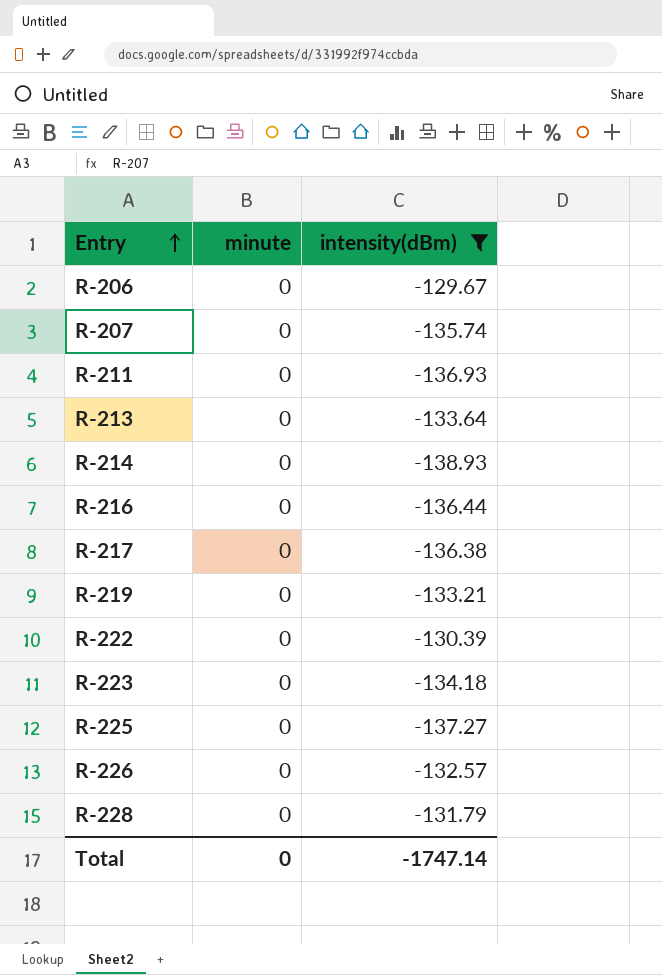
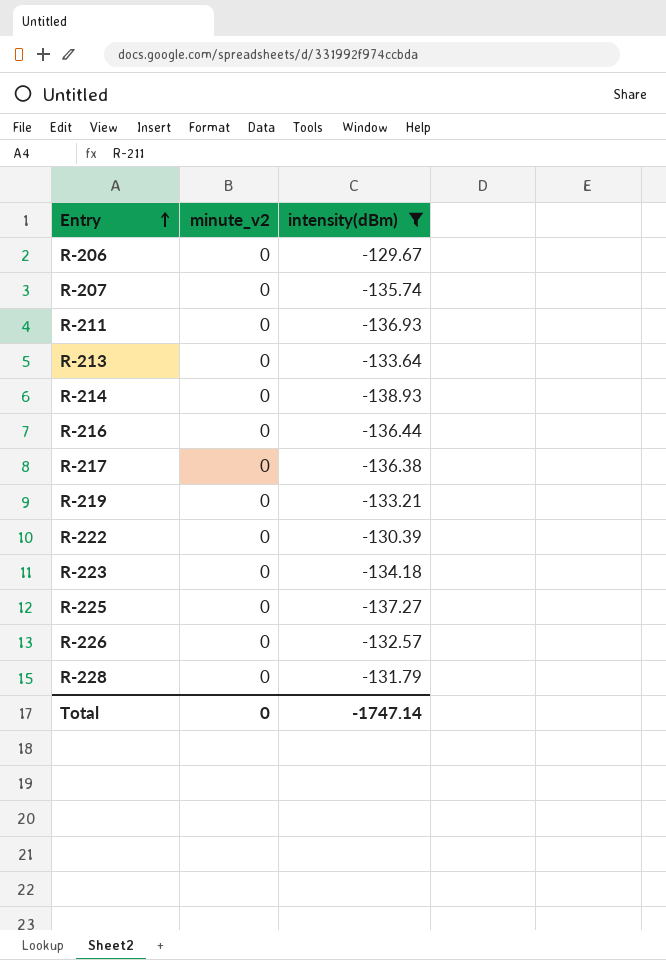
column name: minute -> minute_v2

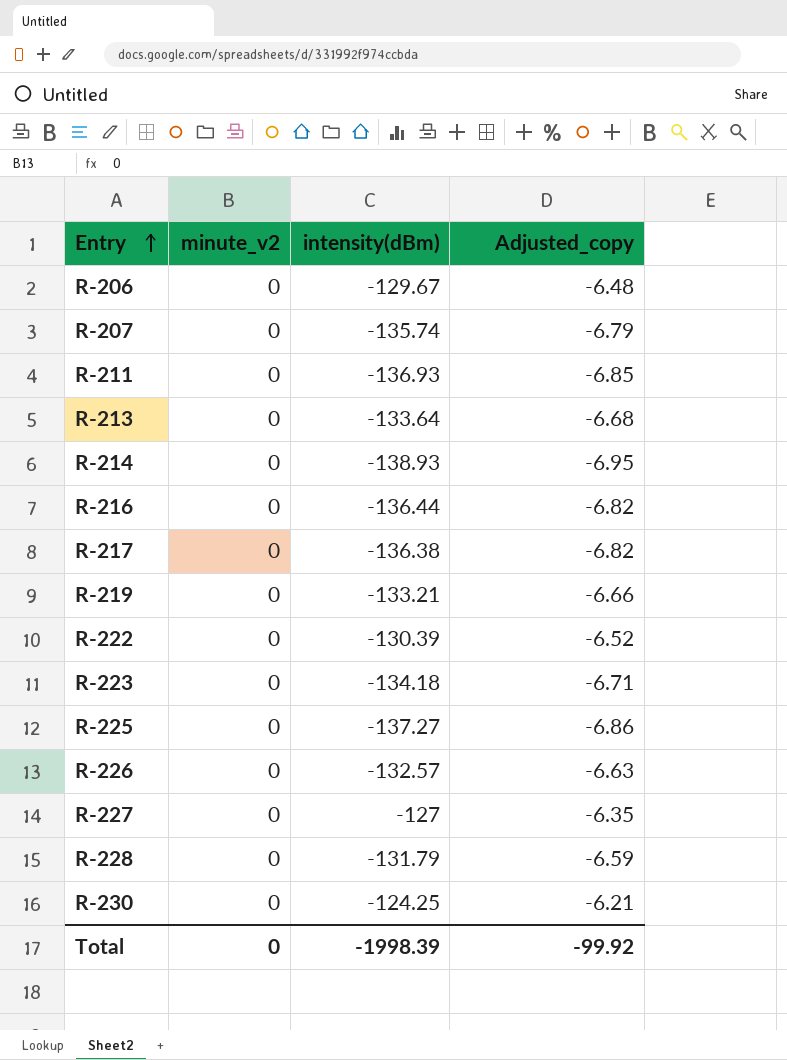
filter: intensity(dBm) <= -129.67 -> none
column Adjusted_copy | formula: none -> [intensity(dBm)] * 0.05
Total | intensity(dBm): -1747.14 -> -1998.39

